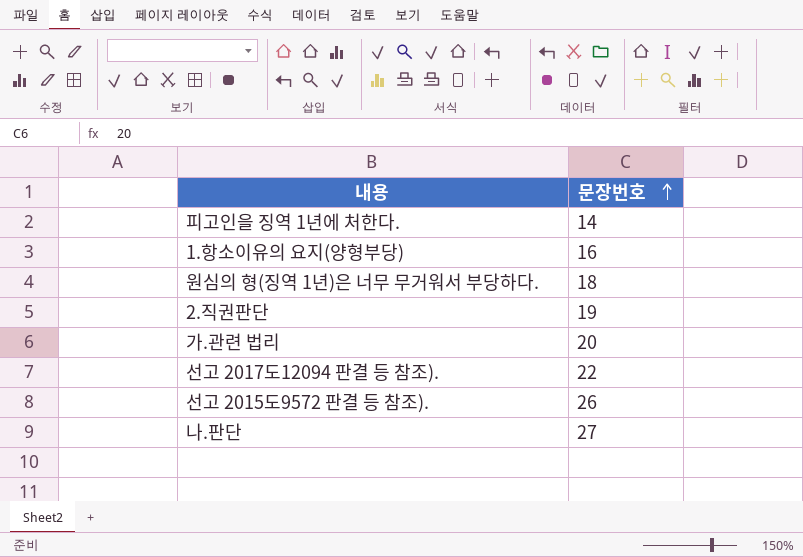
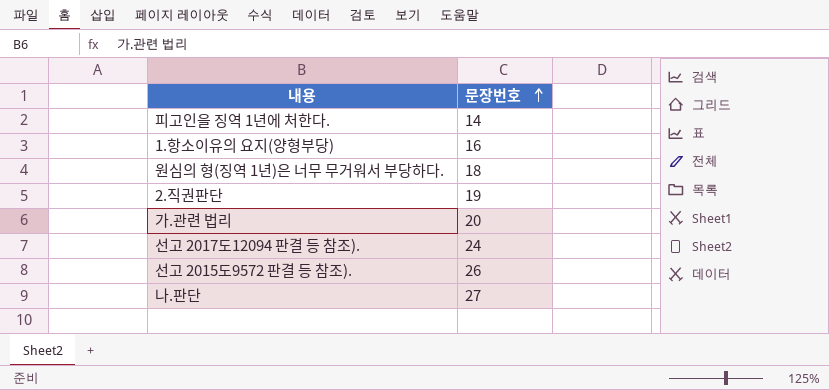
선고 2017도12094 판결 등 참조). | 문장번호: 22 -> 24

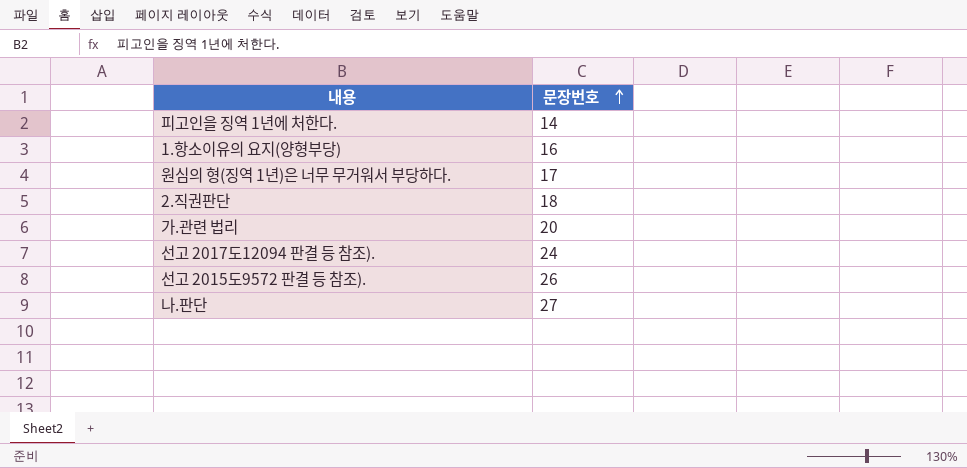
원심의 형(징역 1년)은 너무 무거워서 부당하다. | 문장번호: 18 -> 17
2.직권판단 | 문장번호: 19 -> 18

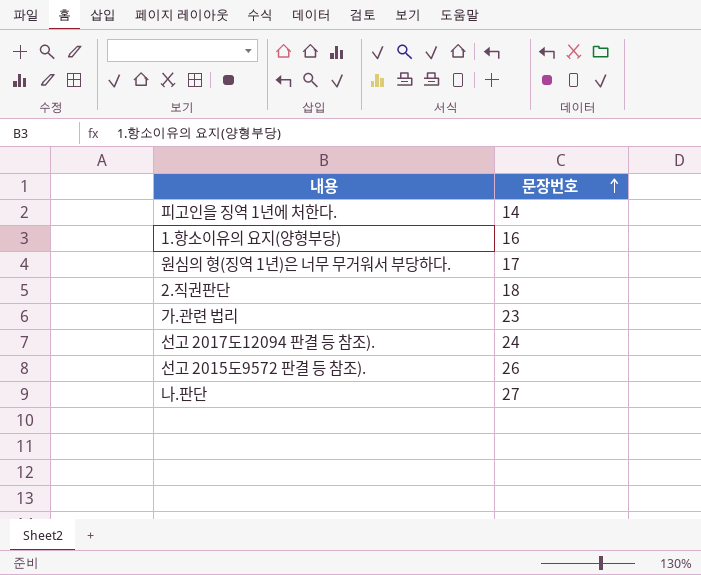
가.관련 법리 | 문장번호: 20 -> 23

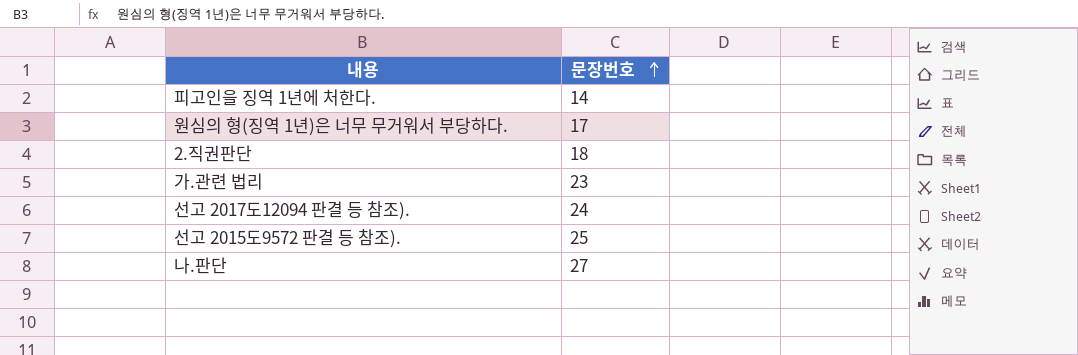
row 1.항소이유의 요지(양형부당): 16 -> none
선고 2015도9572 판결 등 참조). | 문장번호: 26 -> 25

